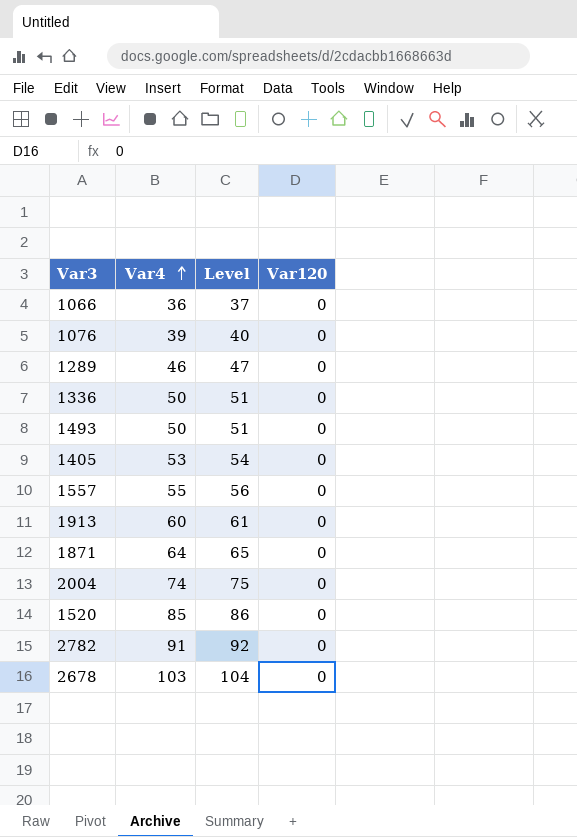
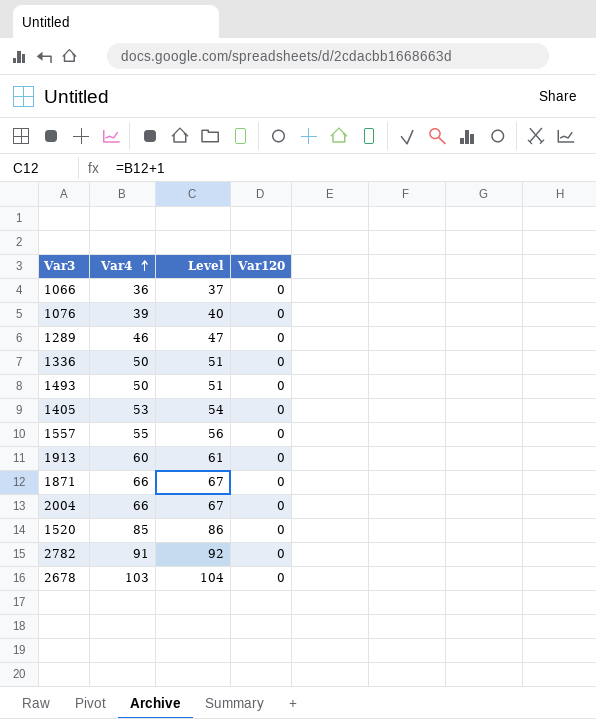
1871 | Var4: 64 -> 66
1871 | Level: 65 -> 67
2004 | Var4: 74 -> 66
2004 | Level: 75 -> 67

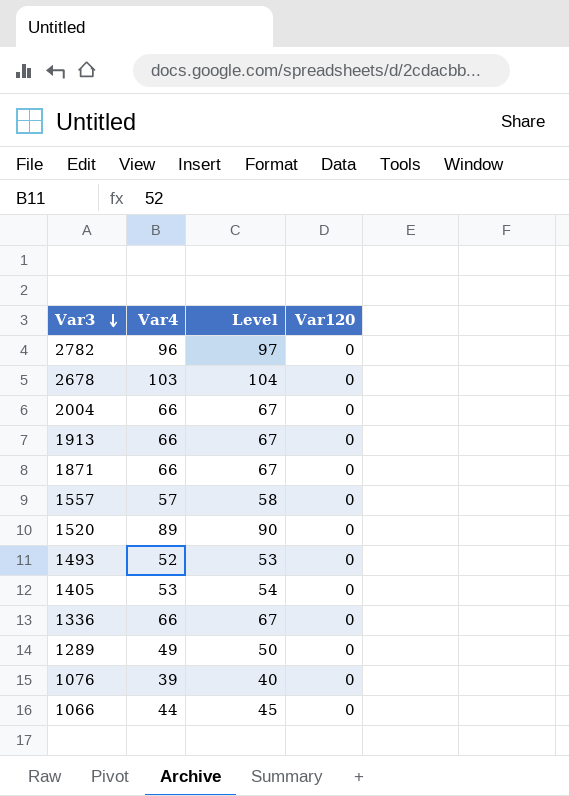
row order: Var4 ascending -> Var3 descending
2782 | Var4: 91 -> 96
2782 | Level: 92 -> 97
1913 | Var4: 60 -> 66
1913 | Level: 61 -> 67
1557 | Var4: 55 -> 57
1557 | Level: 56 -> 58
1520 | Var4: 85 -> 89
1520 | Level: 86 -> 90
1493 | Var4: 50 -> 52
1493 | Level: 51 -> 53
1336 | Var4: 50 -> 66
1336 | Level: 51 -> 67
1289 | Var4: 46 -> 49
1289 | Level: 47 -> 50
1066 | Var4: 36 -> 44
1066 | Level: 37 -> 45

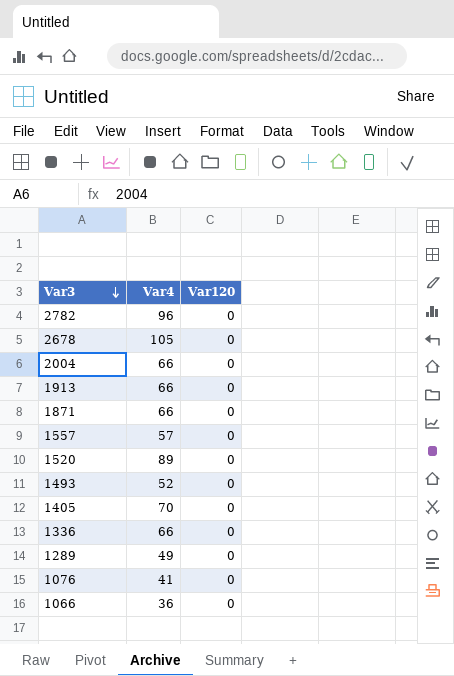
column Level | formula: [Var4] + 1 -> none
2678 | Var4: 103 -> 105
1405 | Var4: 53 -> 70
1076 | Var4: 39 -> 41
1066 | Var4: 44 -> 36

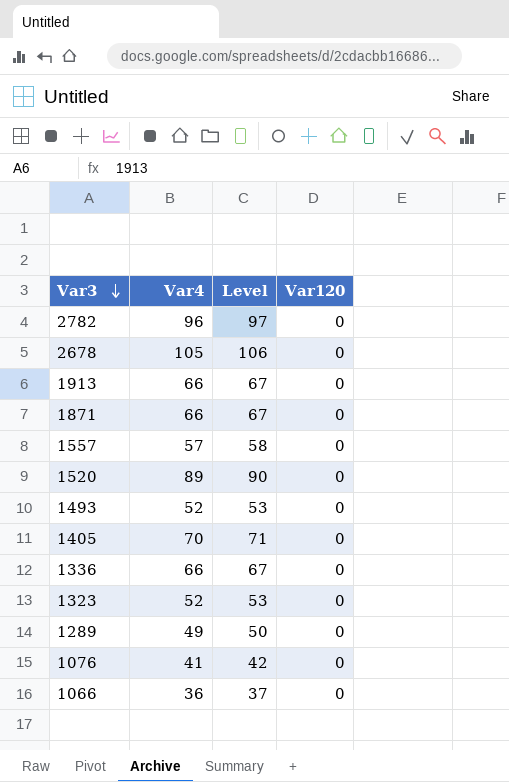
column Level | formula: none -> [Var4] + 1
row 2004: 66 | 0 -> none
row 1323: none -> 52 | 53 | 0

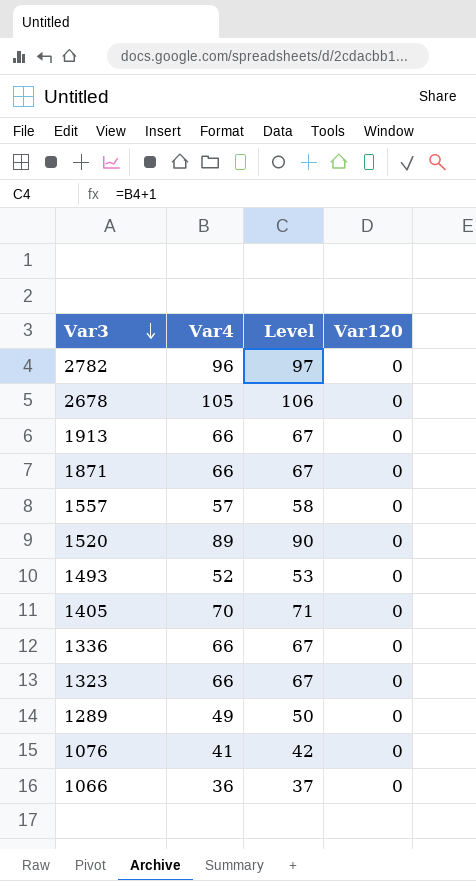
1323 | Var4: 52 -> 66
1323 | Level: 53 -> 67

